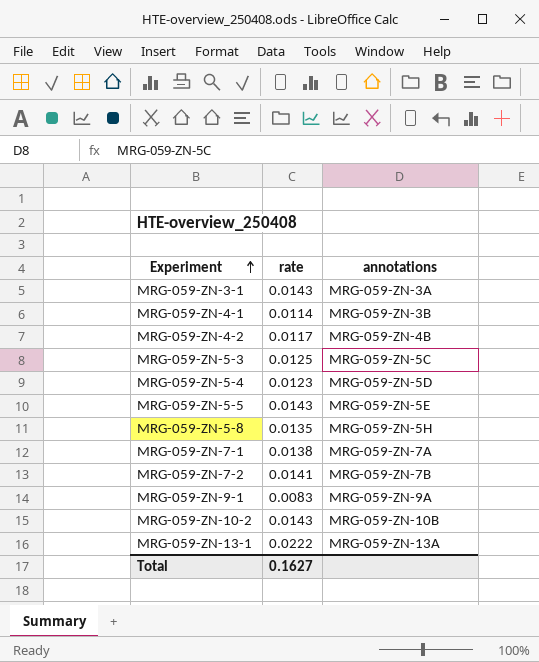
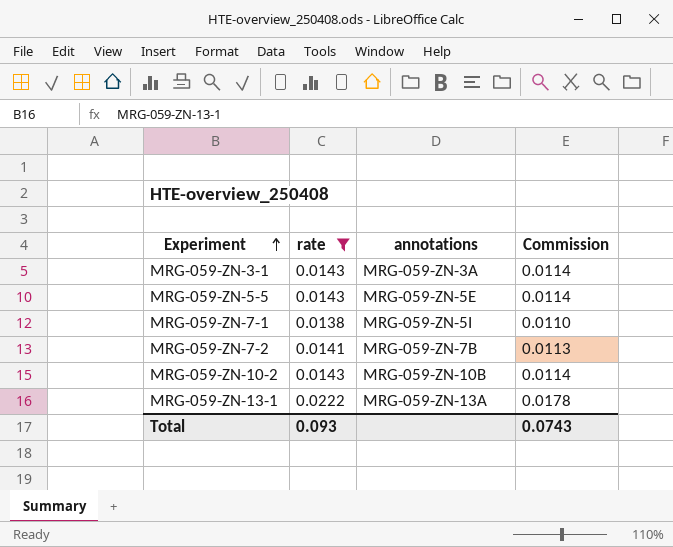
filter: none -> rate >= 0.0138
column Commission | formula: none -> [rate] * 0.8
MRG-059-ZN-7-1 | annotations: MRG-059-ZN-7A -> MRG-059-ZN-5I
Total | rate: 0.1627 -> 0.093

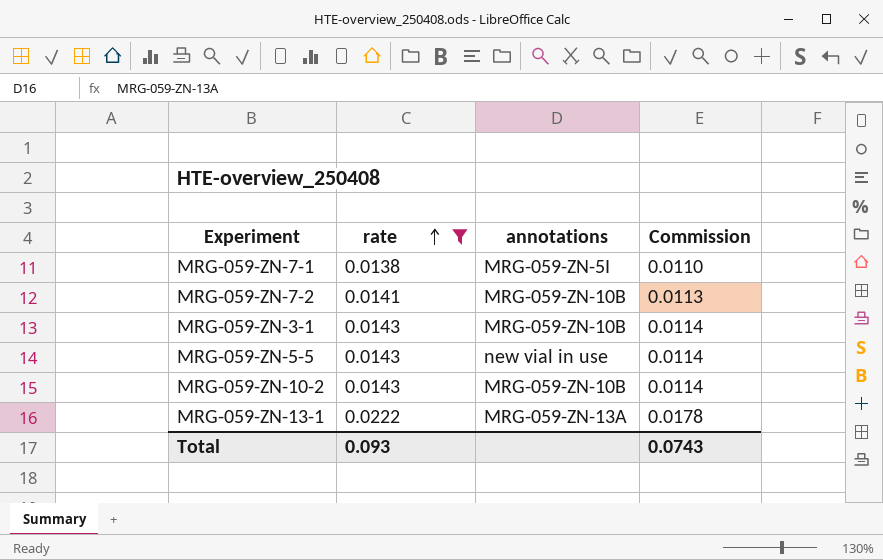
row order: Experiment ascending -> rate ascending
MRG-059-ZN-7-2 | annotations: MRG-059-ZN-7B -> MRG-059-ZN-10B
MRG-059-ZN-3-1 | annotations: MRG-059-ZN-3A -> MRG-059-ZN-10B
MRG-059-ZN-5-5 | annotations: MRG-059-ZN-5E -> new vial in use

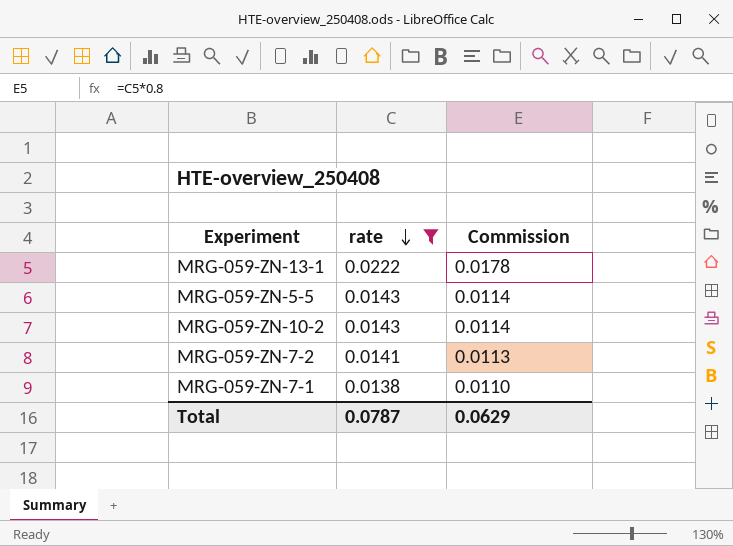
row order: rate ascending -> rate descending
column annotations | position: 3 -> none
row MRG-059-ZN-3-1: 0.0143 | MRG-059-ZN-10B | 0.0114 -> none
Total | rate: 0.093 -> 0.0787
Total | Commission: 0.0743 -> 0.0629

